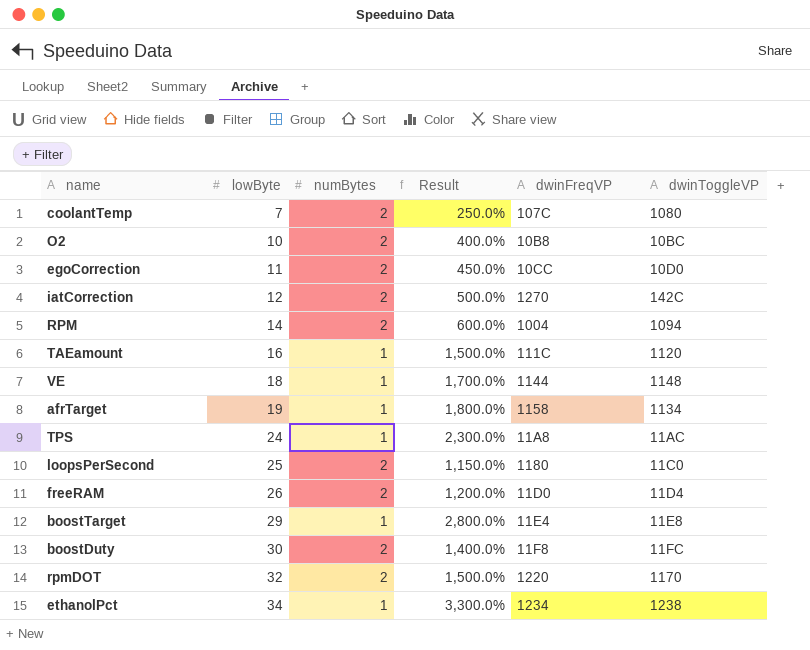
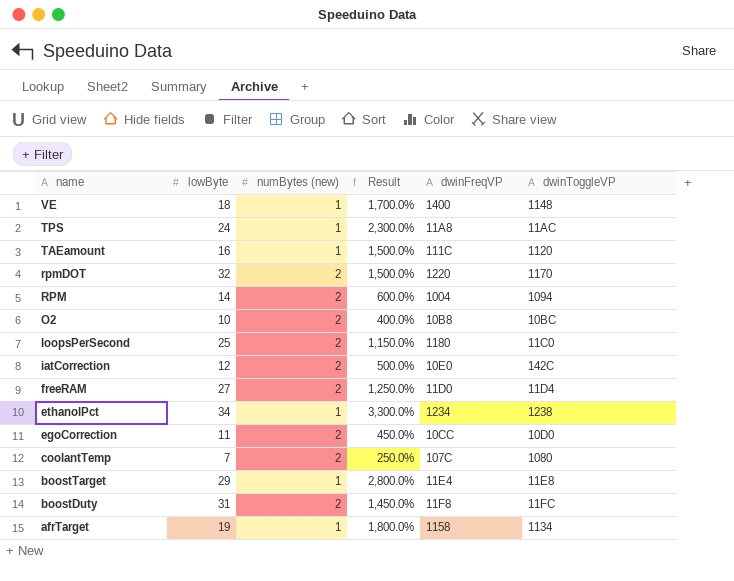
row order: lowByte ascending -> name descending
column name: numBytes -> numBytes (new)
VE | dwinFreqVP: 1144 -> 1400
iatCorrection | dwinFreqVP: 1270 -> 10E0
freeRAM | lowByte: 26 -> 27
freeRAM | Result: 1,200.0% -> 1,250.0%
boostDuty | lowByte: 30 -> 31
boostDuty | Result: 1,400.0% -> 1,450.0%

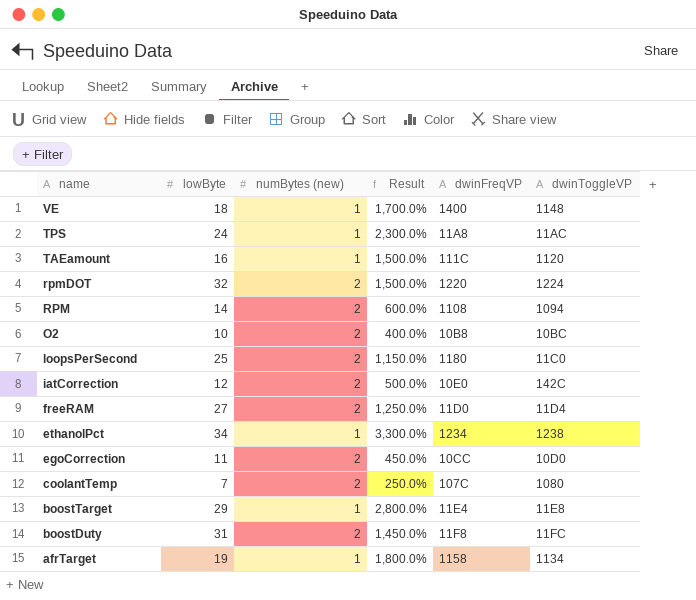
rpmDOT | dwinToggleVP: 1170 -> 1224
RPM | dwinFreqVP: 1004 -> 1108

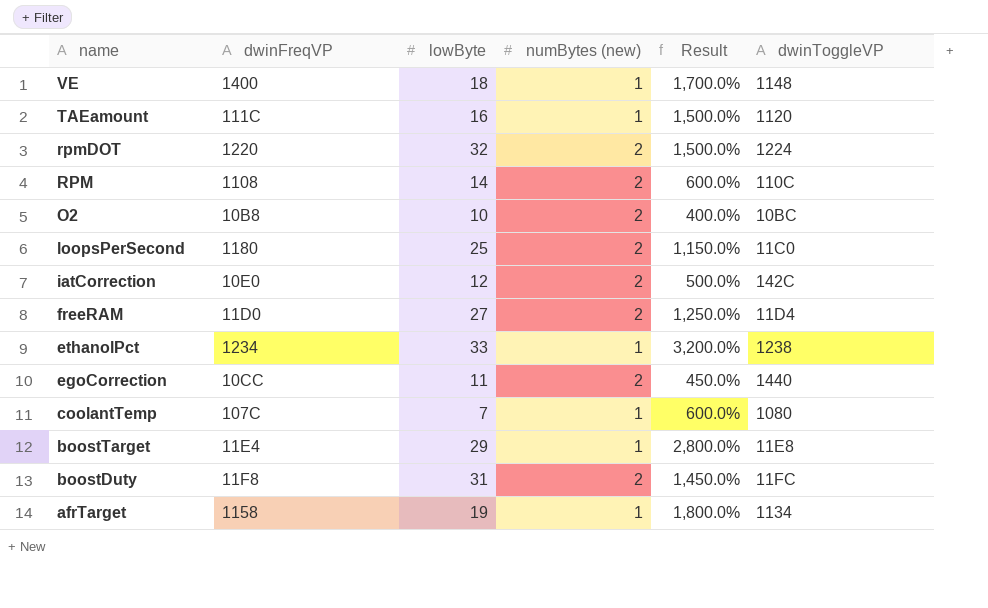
column dwinFreqVP | position: 5 -> 2
row TPS: 24 | 1 | 2,300.0% | 11A8 | 11AC -> none
RPM | dwinToggleVP: 1094 -> 110C
ethanolPct | lowByte: 34 -> 33
ethanolPct | Result: 3,300.0% -> 3,200.0%
egoCorrection | dwinToggleVP: 10D0 -> 1440
coolantTemp | numBytes (new): 2 -> 1
coolantTemp | Result: 250.0% -> 600.0%

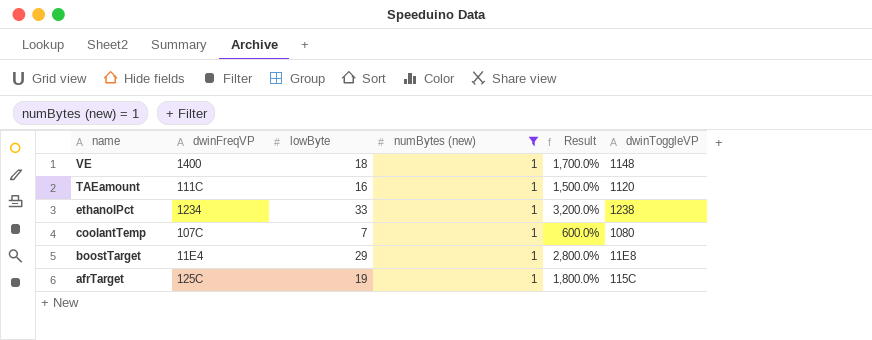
filter: none -> numBytes (new) = 1
afrTarget | dwinFreqVP: 1158 -> 125C
afrTarget | dwinToggleVP: 1134 -> 115C

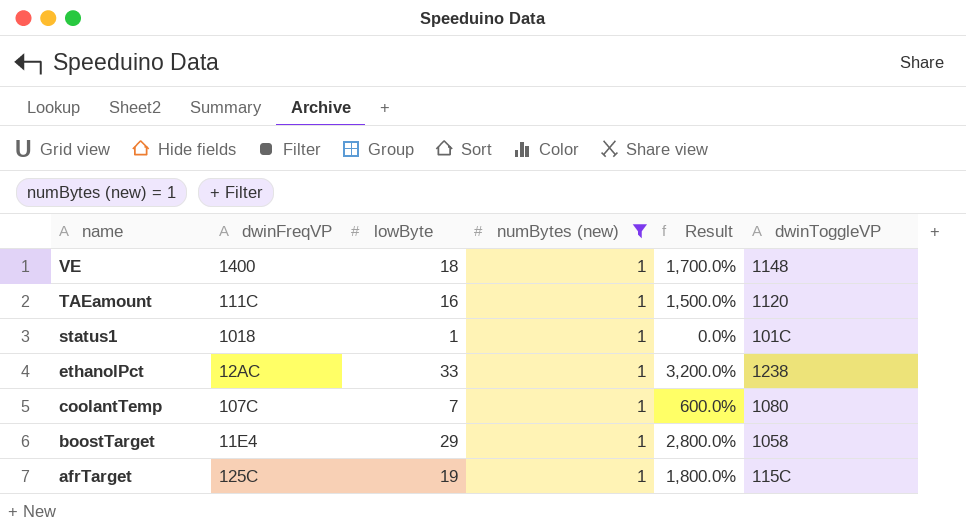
row status1: none -> 1018 | 1 | 1 | 0.0% | 101C
ethanolPct | dwinFreqVP: 1234 -> 12AC
boostTarget | dwinToggleVP: 11E8 -> 1058

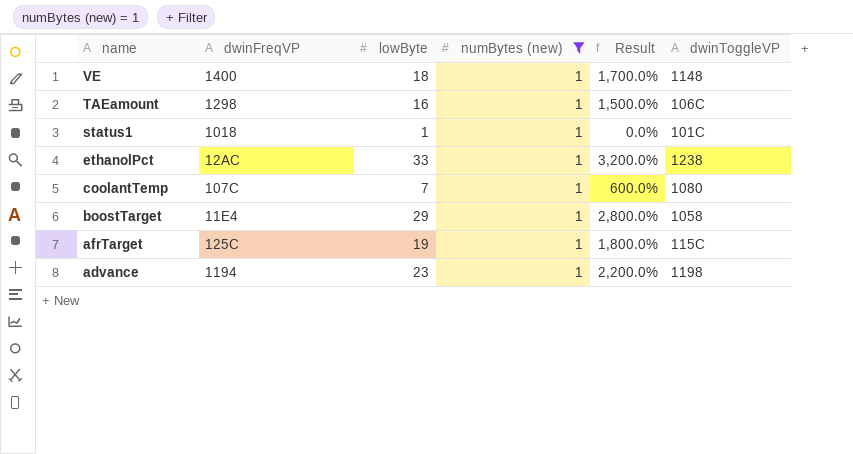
TAEamount | dwinFreqVP: 111C -> 1298
TAEamount | dwinToggleVP: 1120 -> 106C
row advance: none -> 1194 | 23 | 1 | 2,200.0% | 1198

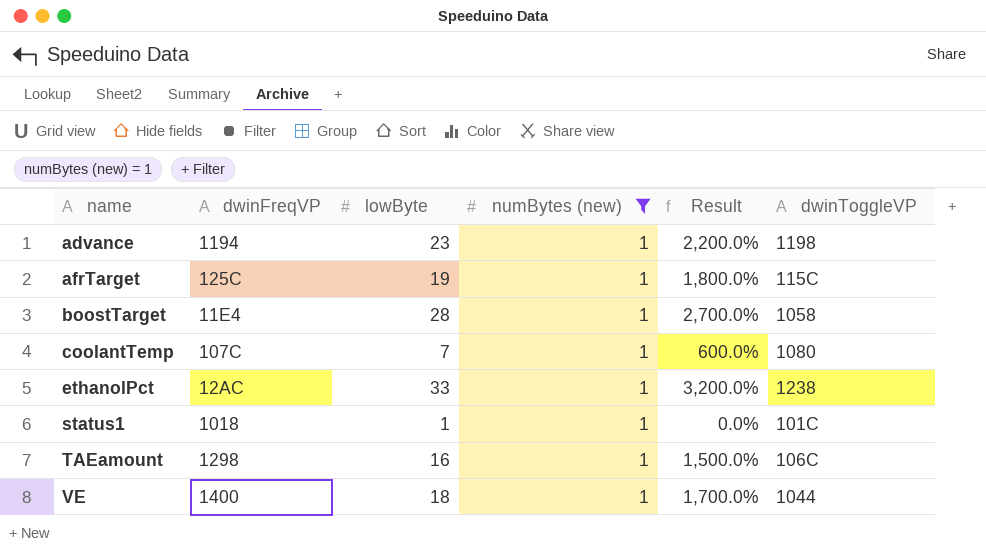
row order: name descending -> name ascending
boostTarget | lowByte: 29 -> 28
boostTarget | Result: 2,800.0% -> 2,700.0%
VE | dwinToggleVP: 1148 -> 1044

